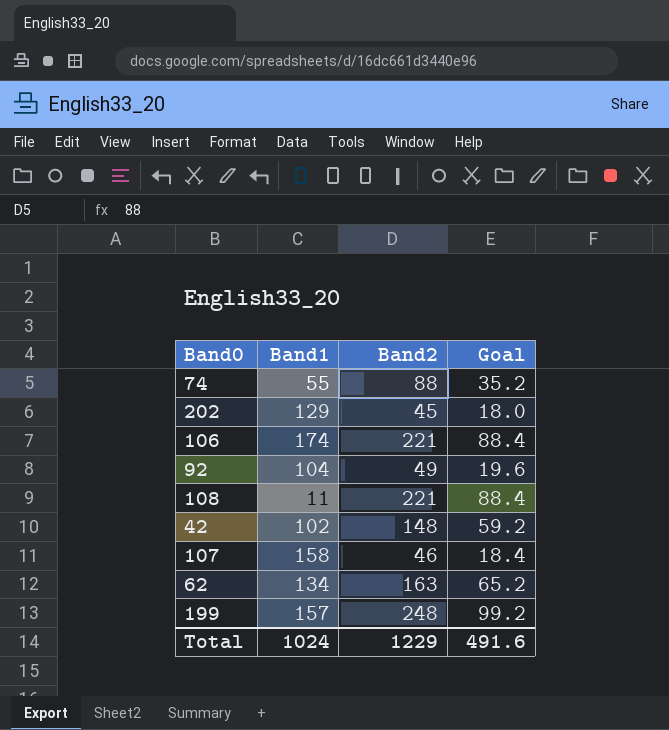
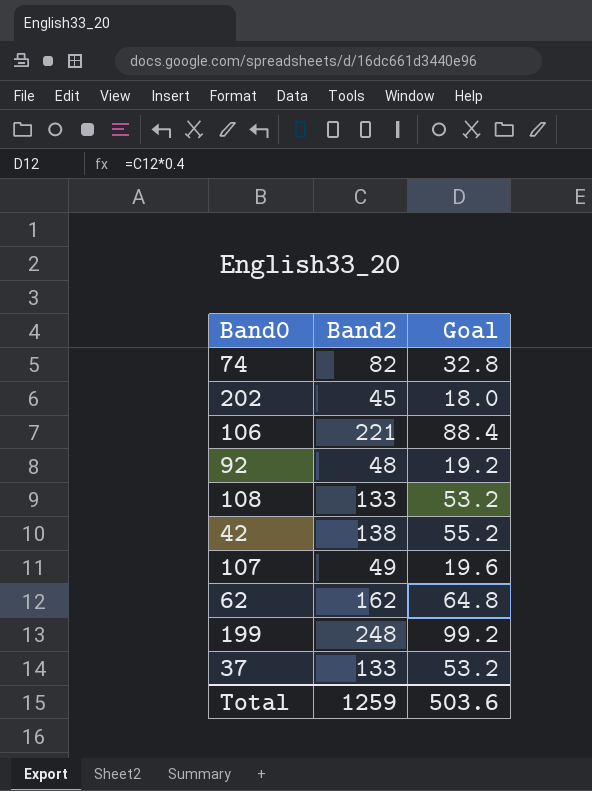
column Band1 | position: 2 -> none
74 | Band2: 88 -> 82
74 | Goal: 35.2 -> 32.8
92 | Band2: 49 -> 48
92 | Goal: 19.6 -> 19.2
108 | Band2: 221 -> 133
108 | Goal: 88.4 -> 53.2
42 | Band2: 148 -> 138
42 | Goal: 59.2 -> 55.2
107 | Band2: 46 -> 49
107 | Goal: 18.4 -> 19.6
62 | Band2: 163 -> 162
62 | Goal: 65.2 -> 64.8
row 37: none -> 133 | 53.2
Total | Band2: 1229 -> 1259
Total | Goal: 491.6 -> 503.6

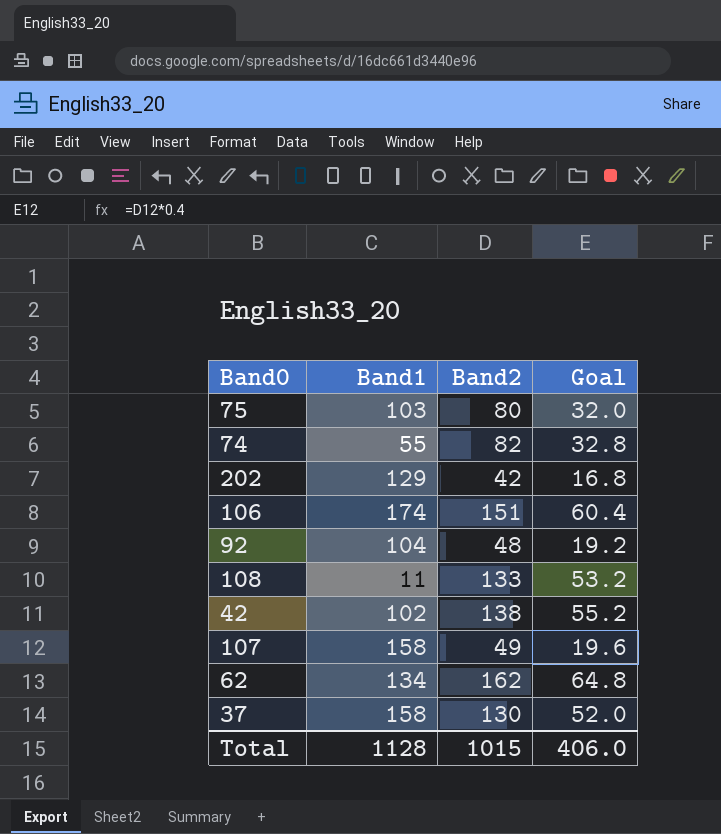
column Band1 | position: none -> 2
row 199: 248 | 99.2 -> none
row 75: none -> 103 | 80 | 32.0
202 | Band2: 45 -> 42
202 | Goal: 18.0 -> 16.8
106 | Band2: 221 -> 151
106 | Goal: 88.4 -> 60.4
37 | Band2: 133 -> 130
37 | Goal: 53.2 -> 52.0
Total | Band2: 1259 -> 1015
Total | Goal: 503.6 -> 406.0

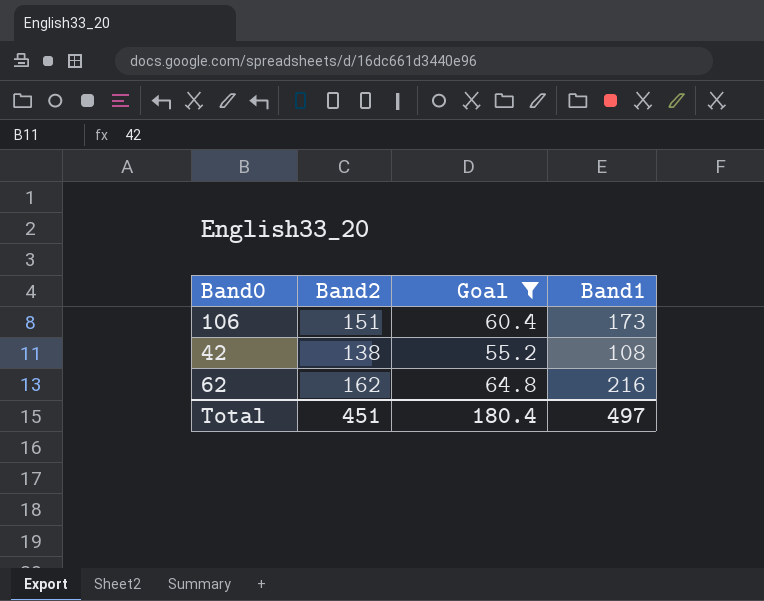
filter: none -> Goal >= 55.2
column Band1 | position: 2 -> 4
106 | Band1: 174 -> 173
42 | Band1: 102 -> 108
62 | Band1: 134 -> 216
Total | Band2: 1015 -> 451
Total | Goal: 406.0 -> 180.4
Total | Band1: 1128 -> 497

